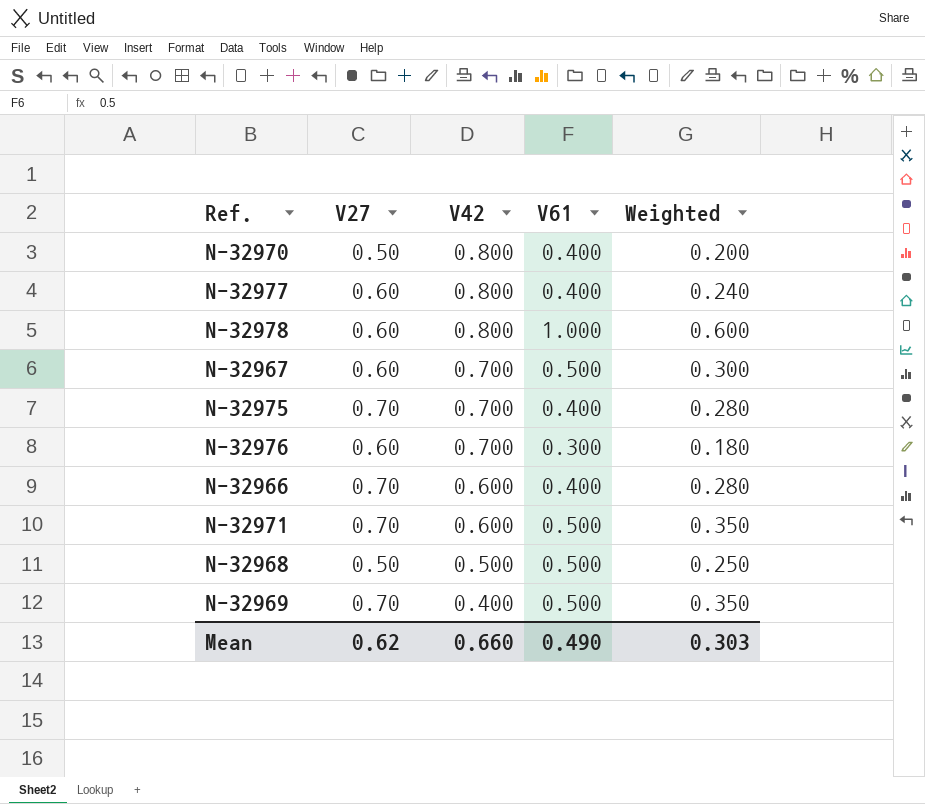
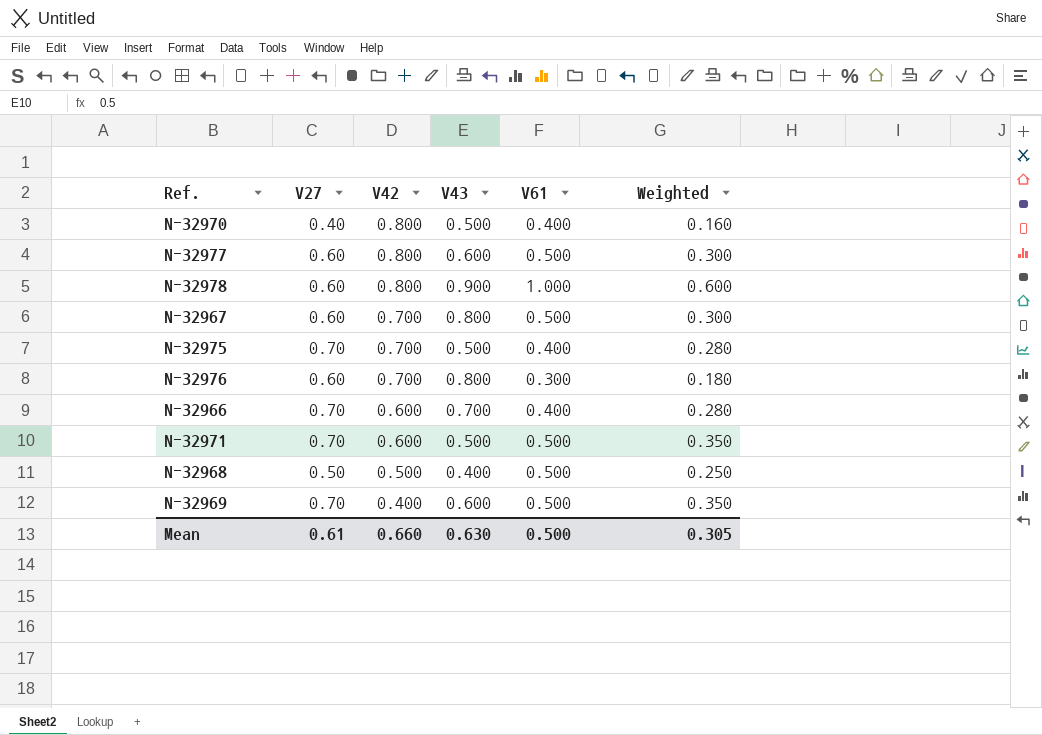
column V43 | position: none -> 4
N-32970 | V27: 0.50 -> 0.40
N-32970 | Weighted: 0.200 -> 0.160
N-32977 | V61: 0.400 -> 0.500
N-32977 | Weighted: 0.240 -> 0.300
Mean | V27: 0.62 -> 0.61
Mean | V61: 0.490 -> 0.500
Mean | Weighted: 0.303 -> 0.305

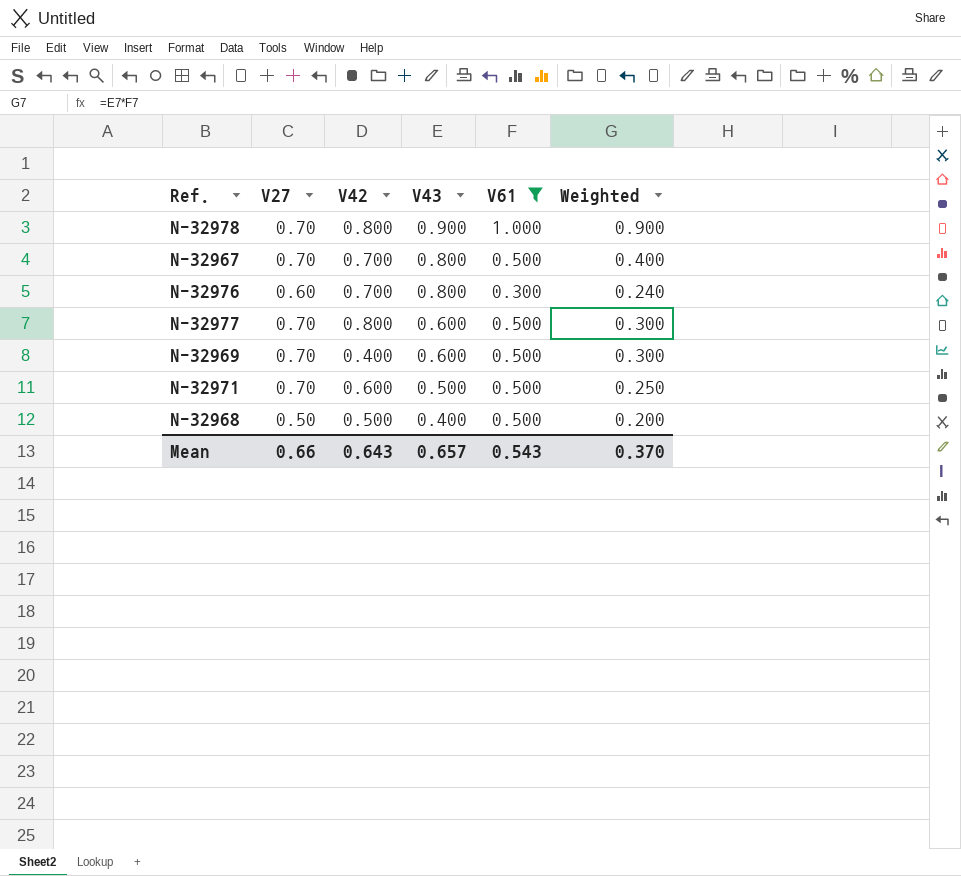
filter: none -> V61 != 0.400
row order: V42 descending -> V43 descending
column Weighted | formula: [V27] * [V61] -> [V43] * [V61]
N-32978 | V27: 0.60 -> 0.70
N-32967 | V27: 0.60 -> 0.70
N-32977 | V27: 0.60 -> 0.70
Mean | V27: 0.61 -> 0.66
Mean | V42: 0.660 -> 0.643
Mean | V43: 0.630 -> 0.657
Mean | V61: 0.500 -> 0.543
Mean | Weighted: 0.305 -> 0.370

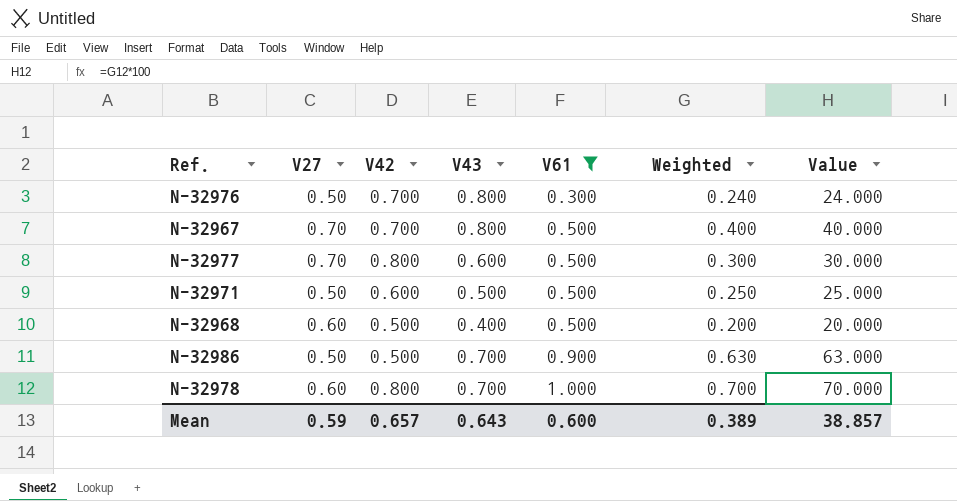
row order: V43 descending -> V61 ascending
column Value | formula: none -> [Weighted] * 100
row N-32969: 0.70 | 0.400 | 0.600 | 0.500 | 0.300 -> none
N-32976 | V27: 0.60 -> 0.50
N-32971 | V27: 0.70 -> 0.50
N-32968 | V27: 0.50 -> 0.60
row N-32986: none -> 0.50 | 0.500 | 0.700 | 0.900 | 0.630 | 63.000
N-32978 | V27: 0.70 -> 0.60
N-32978 | V43: 0.900 -> 0.700
N-32978 | Weighted: 0.900 -> 0.700
Mean | V27: 0.66 -> 0.59
Mean | V42: 0.643 -> 0.657
Mean | V43: 0.657 -> 0.643
Mean | V61: 0.543 -> 0.600
Mean | Weighted: 0.370 -> 0.389

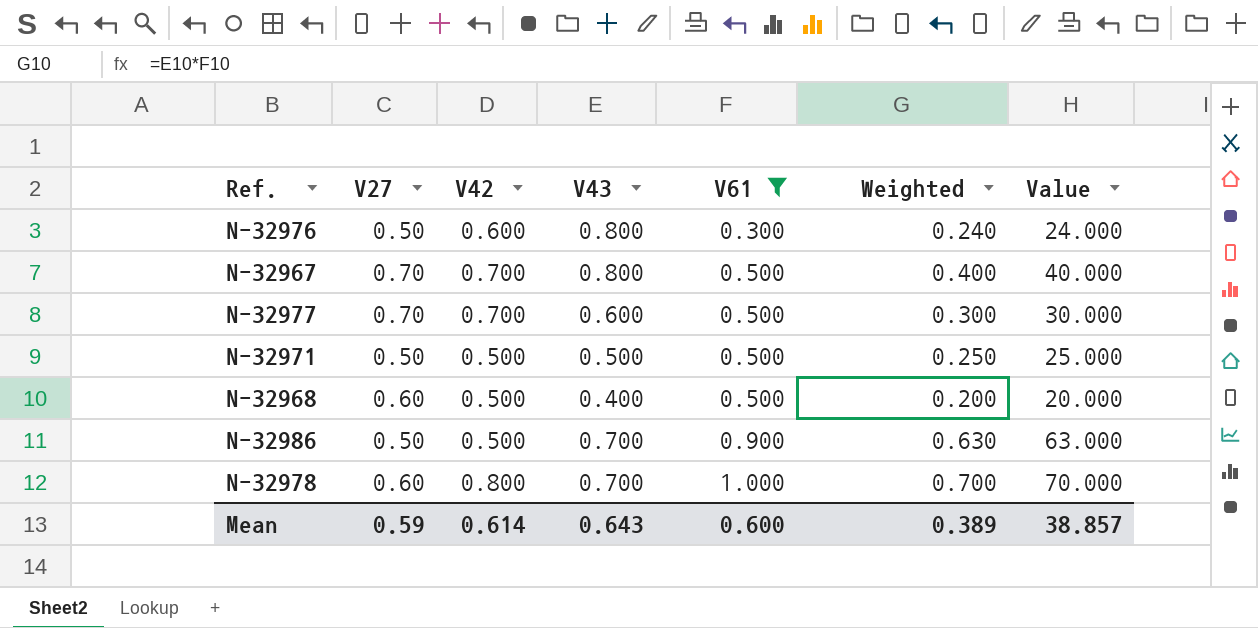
N-32976 | V42: 0.700 -> 0.600
N-32977 | V42: 0.800 -> 0.700
N-32971 | V42: 0.600 -> 0.500
Mean | V42: 0.657 -> 0.614

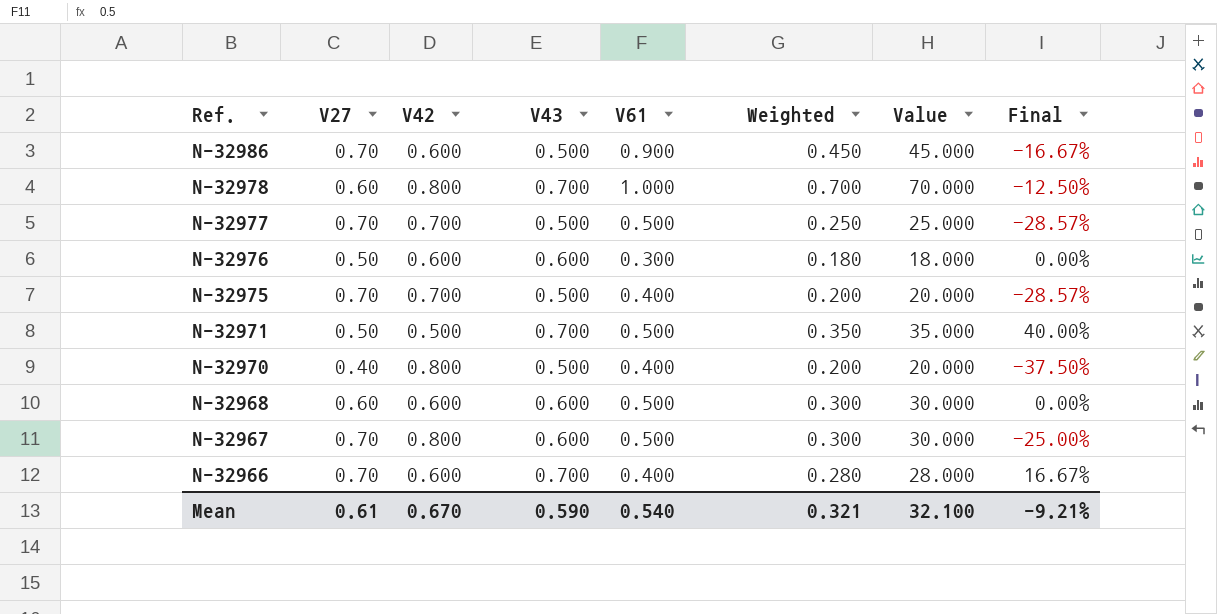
filter: V61 != 0.400 -> none
row order: V61 ascending -> Ref. descending
column Final | formula: none -> ([V43] - [V42]) / [V42]
N-32986 | V27: 0.50 -> 0.70
N-32986 | V42: 0.500 -> 0.600
N-32986 | V43: 0.700 -> 0.500
N-32986 | Weighted: 0.630 -> 0.450
N-32986 | Value: 63.000 -> 45.000
N-32977 | V43: 0.600 -> 0.500
N-32977 | Weighted: 0.300 -> 0.250
N-32977 | Value: 30.000 -> 25.000
N-32976 | V43: 0.800 -> 0.600
N-32976 | Weighted: 0.240 -> 0.180
N-32976 | Value: 24.000 -> 18.000
N-32971 | V43: 0.500 -> 0.700
N-32971 | Weighted: 0.250 -> 0.350
N-32971 | Value: 25.000 -> 35.000
N-32968 | V42: 0.500 -> 0.600
N-32968 | V43: 0.400 -> 0.600
N-32968 | Weighted: 0.200 -> 0.300
N-32968 | Value: 20.000 -> 30.000
N-32967 | V42: 0.700 -> 0.800
N-32967 | V43: 0.800 -> 0.600
N-32967 | Weighted: 0.400 -> 0.300
N-32967 | Value: 40.000 -> 30.000
Mean | V27: 0.59 -> 0.61
Mean | V42: 0.614 -> 0.670
Mean | V43: 0.643 -> 0.590
Mean | V61: 0.600 -> 0.540
Mean | Weighted: 0.389 -> 0.321
Mean | Value: 38.857 -> 32.100

